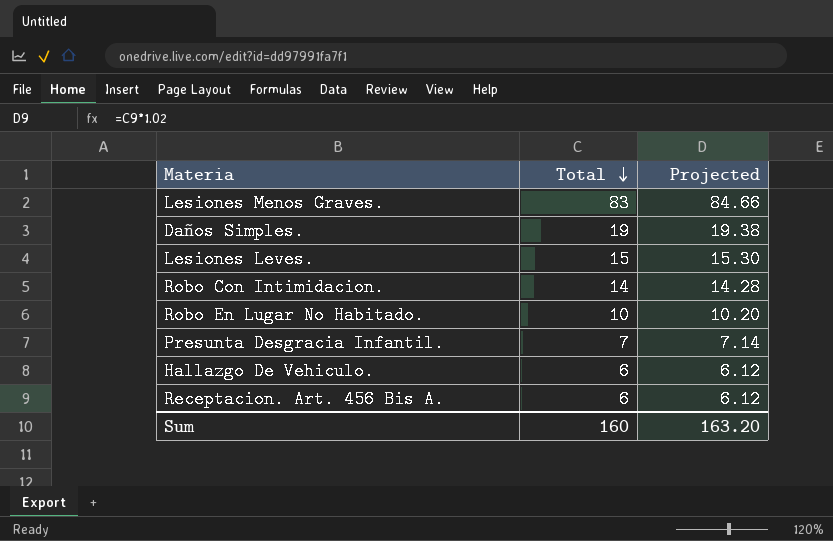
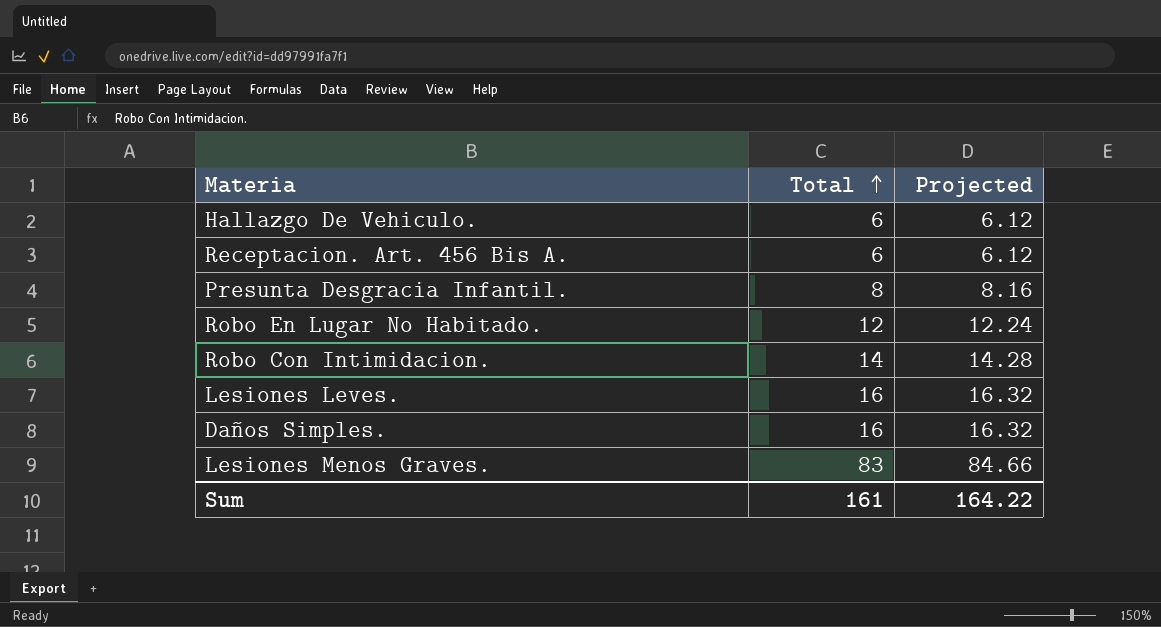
row order: Total descending -> Total ascending
Presunta Desgracia Infantil. | Total: 7 -> 8
Presunta Desgracia Infantil. | Projected: 7.14 -> 8.16
Robo En Lugar No Habitado. | Total: 10 -> 12
Robo En Lugar No Habitado. | Projected: 10.20 -> 12.24
Lesiones Leves. | Total: 15 -> 16
Lesiones Leves. | Projected: 15.30 -> 16.32
Daños Simples. | Total: 19 -> 16
Daños Simples. | Projected: 19.38 -> 16.32
Sum | Total: 160 -> 161
Sum | Projected: 163.20 -> 164.22

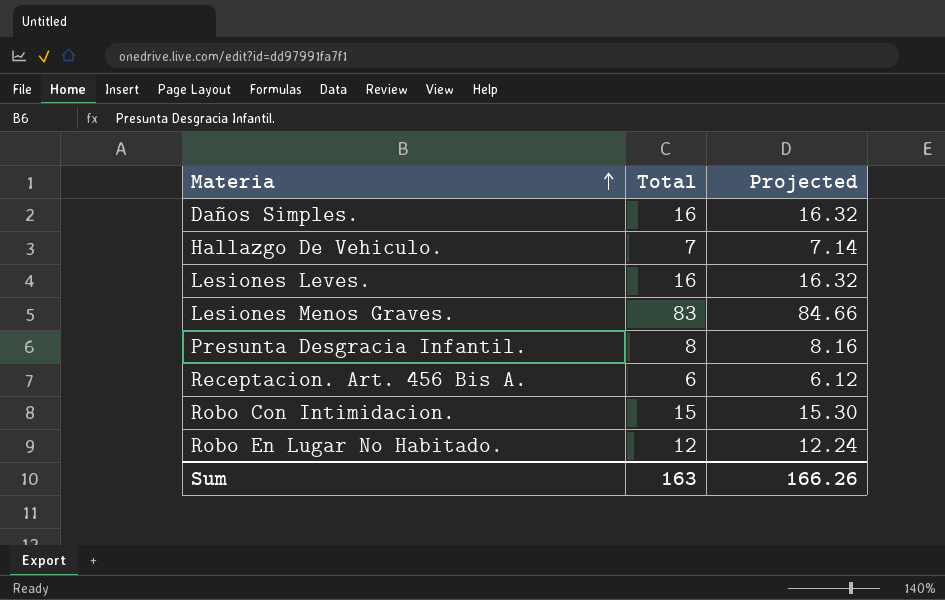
row order: Total ascending -> Materia ascending
Hallazgo De Vehiculo. | Total: 6 -> 7
Hallazgo De Vehiculo. | Projected: 6.12 -> 7.14
Robo Con Intimidacion. | Total: 14 -> 15
Robo Con Intimidacion. | Projected: 14.28 -> 15.30
Sum | Total: 161 -> 163
Sum | Projected: 164.22 -> 166.26

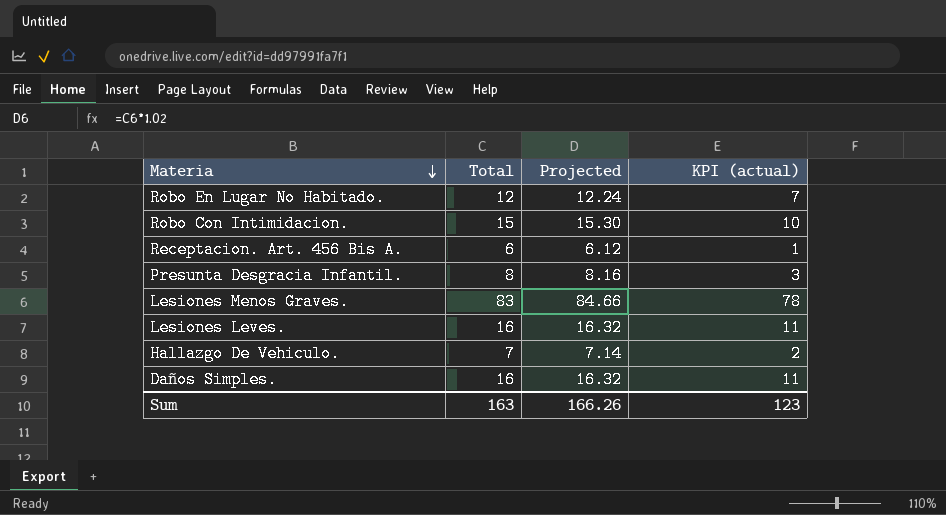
row order: Materia ascending -> Materia descending
column KPI (actual) | formula: none -> [Total] - 5

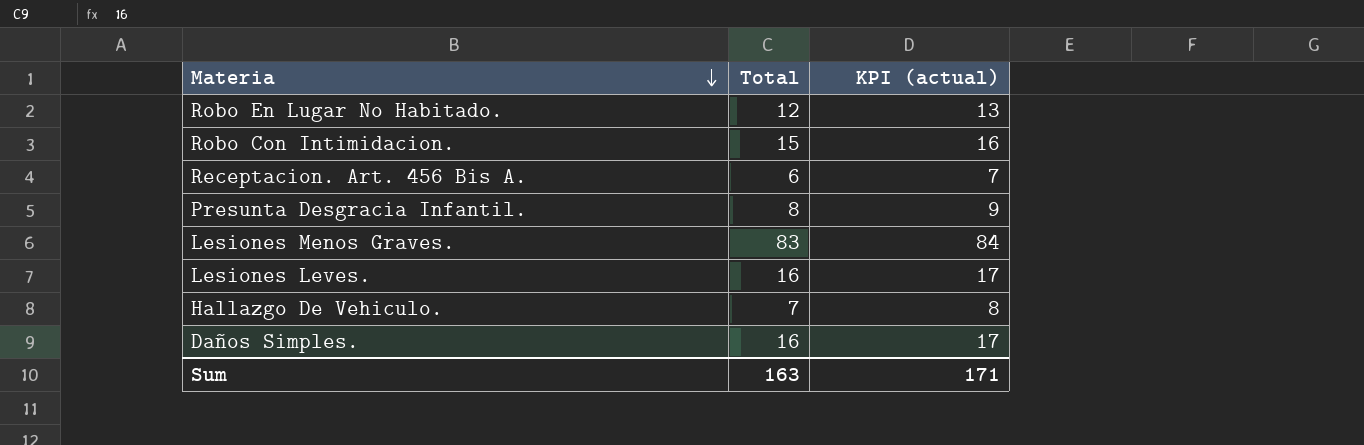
column Projected | formula: [Total] * 1.02 -> none
column KPI (actual) | formula: [Total] - 5 -> [Total] + 1
Sum | KPI (actual): 123 -> 171

